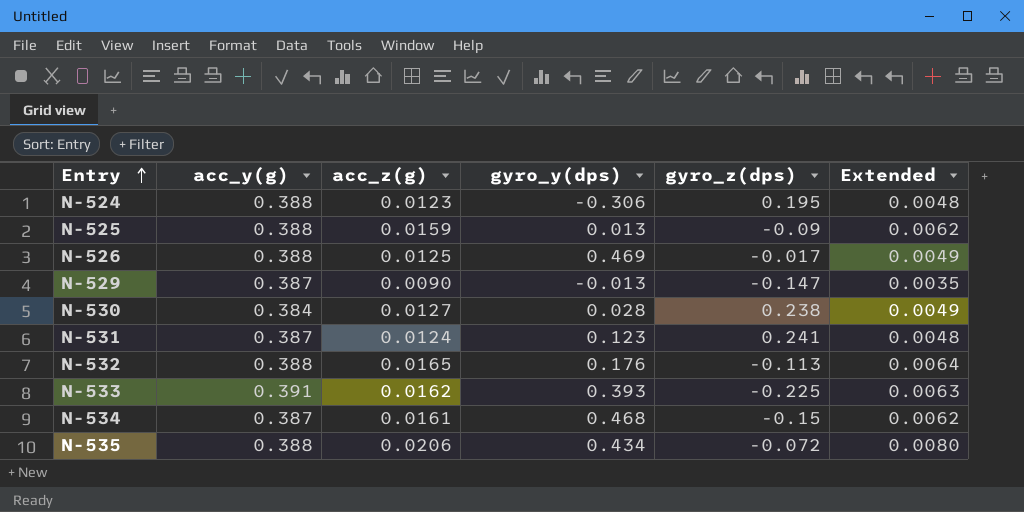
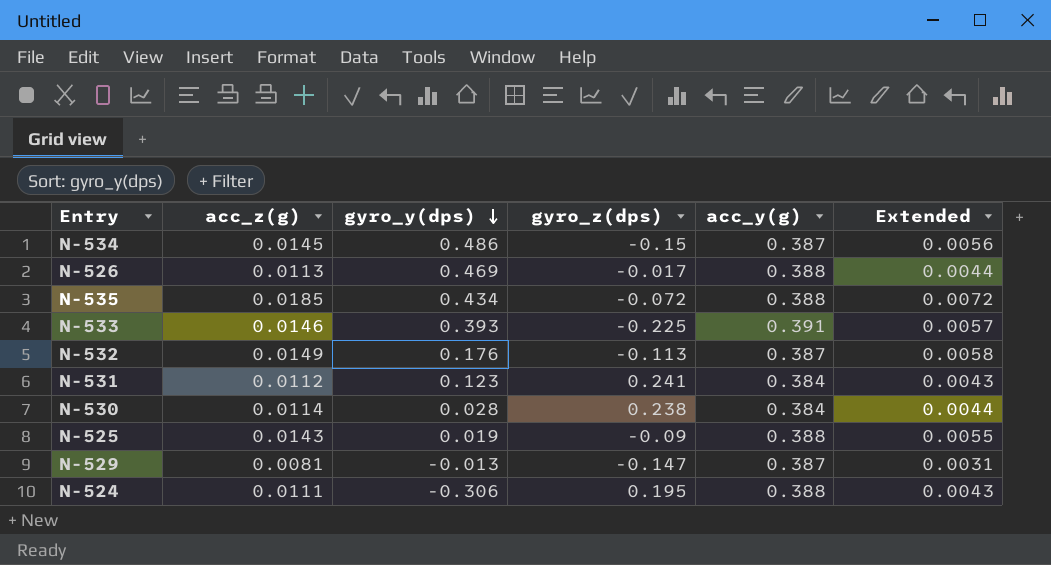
row order: Entry ascending -> gyro_y(dps) descending
column acc_y(g) | position: 2 -> 5
N-534 | acc_z(g): 0.0161 -> 0.0145
N-534 | gyro_y(dps): 0.468 -> 0.486
N-534 | Extended: 0.0062 -> 0.0056
N-526 | acc_z(g): 0.0125 -> 0.0113
N-526 | Extended: 0.0049 -> 0.0044
N-535 | acc_z(g): 0.0206 -> 0.0185
N-535 | Extended: 0.0080 -> 0.0072
N-533 | acc_z(g): 0.0162 -> 0.0146
N-533 | Extended: 0.0063 -> 0.0057
N-532 | acc_z(g): 0.0165 -> 0.0149
N-532 | acc_y(g): 0.388 -> 0.387
N-532 | Extended: 0.0064 -> 0.0058
N-531 | acc_z(g): 0.0124 -> 0.0112
N-531 | acc_y(g): 0.387 -> 0.384
N-531 | Extended: 0.0048 -> 0.0043
N-530 | acc_z(g): 0.0127 -> 0.0114
N-530 | Extended: 0.0049 -> 0.0044
N-525 | acc_z(g): 0.0159 -> 0.0143
N-525 | gyro_y(dps): 0.013 -> 0.019
N-525 | Extended: 0.0062 -> 0.0055
N-529 | acc_z(g): 0.0090 -> 0.0081
N-529 | Extended: 0.0035 -> 0.0031
N-524 | acc_z(g): 0.0123 -> 0.0111
N-524 | Extended: 0.0048 -> 0.0043

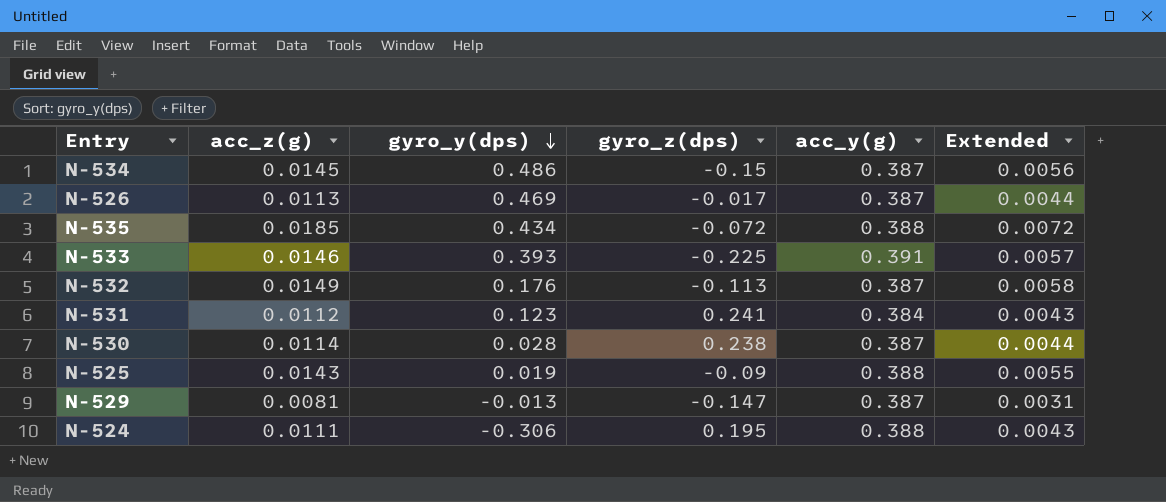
N-526 | acc_y(g): 0.388 -> 0.387
N-530 | acc_y(g): 0.384 -> 0.387

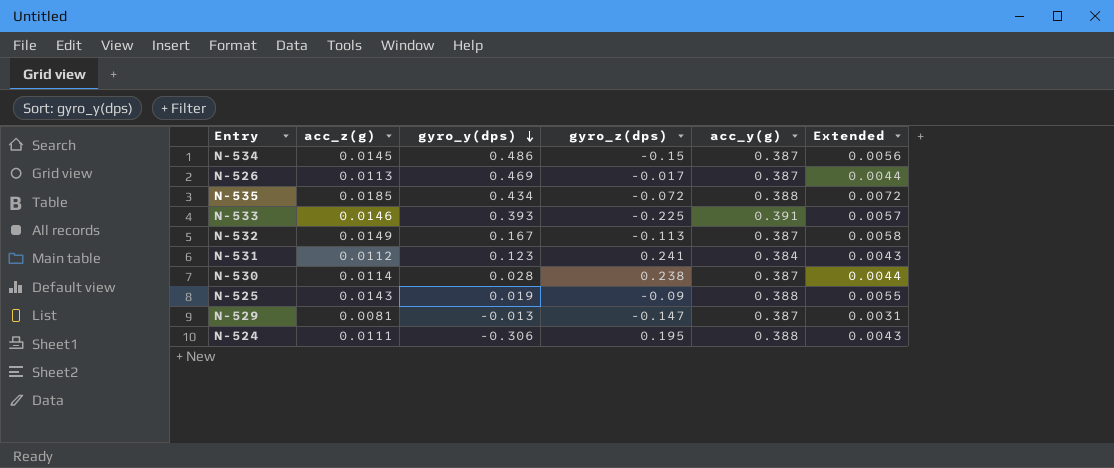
N-532 | gyro_y(dps): 0.176 -> 0.167

